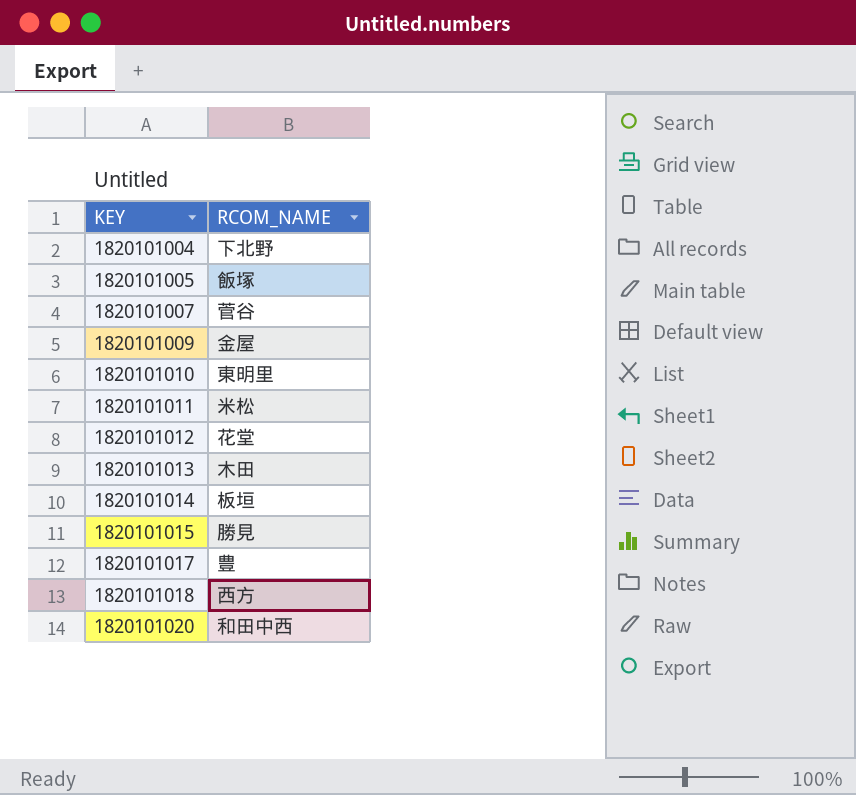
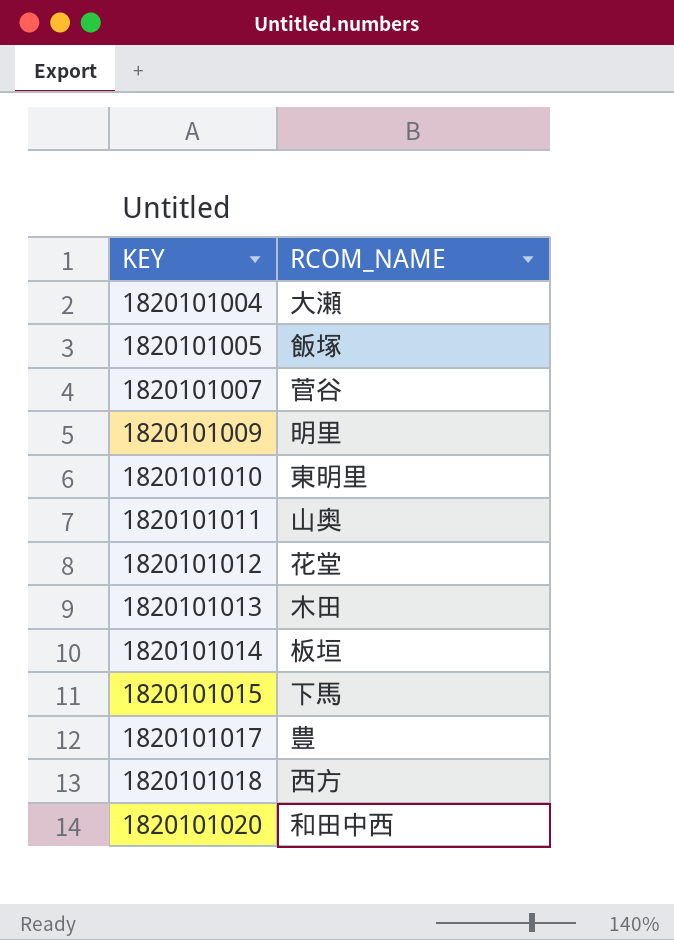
1820101004 | RCOM_NAME: 下北野 -> 大瀬
1820101009 | RCOM_NAME: 金屋 -> 明里
1820101011 | RCOM_NAME: 米松 -> 山奥
1820101015 | RCOM_NAME: 勝見 -> 下馬

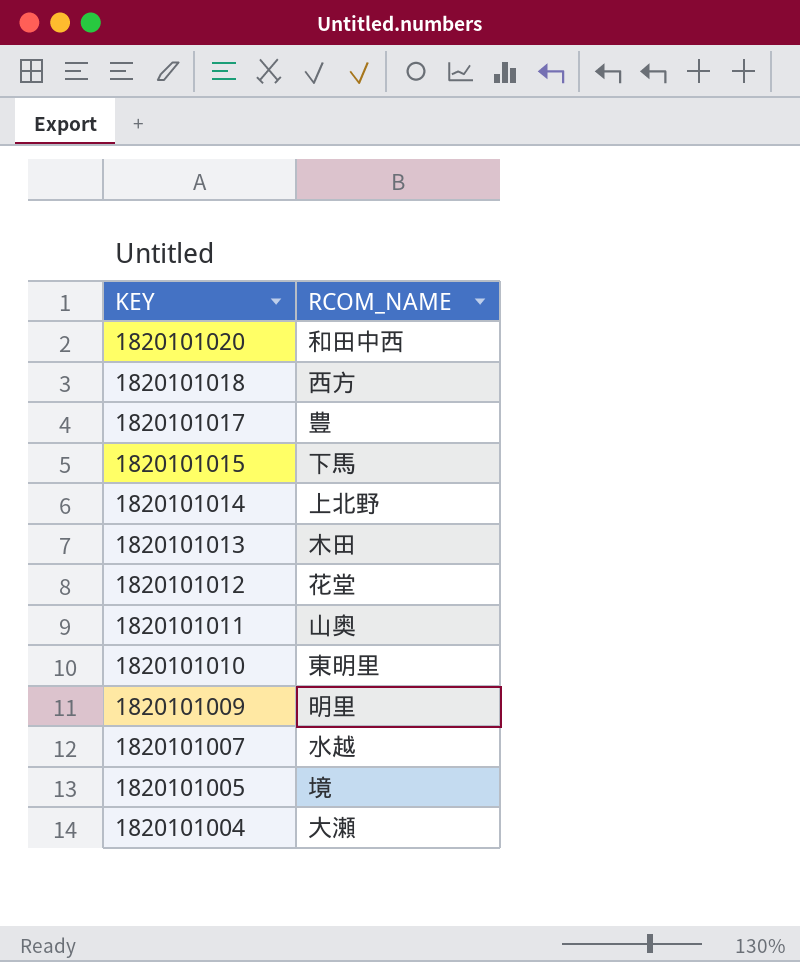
row order: KEY ascending -> KEY descending
1820101014 | RCOM_NAME: 板垣 -> 上北野
1820101007 | RCOM_NAME: 菅谷 -> 水越
1820101005 | RCOM_NAME: 飯塚 -> 境

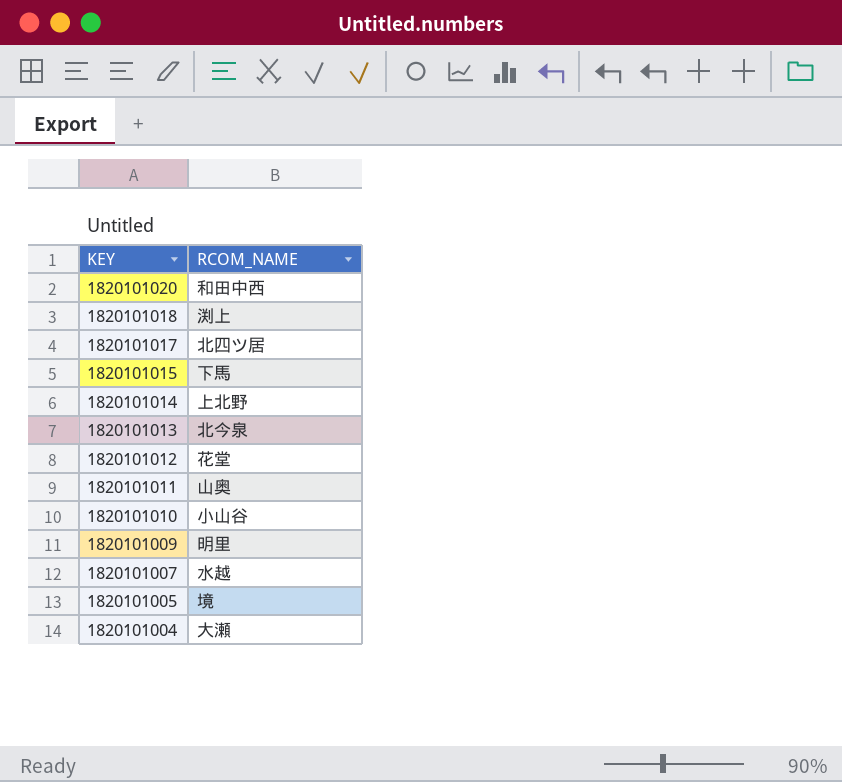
1820101018 | RCOM_NAME: 西方 -> 渕上
1820101017 | RCOM_NAME: 豊 -> 北四ツ居
1820101013 | RCOM_NAME: 木田 -> 北今泉
1820101010 | RCOM_NAME: 東明里 -> 小山谷

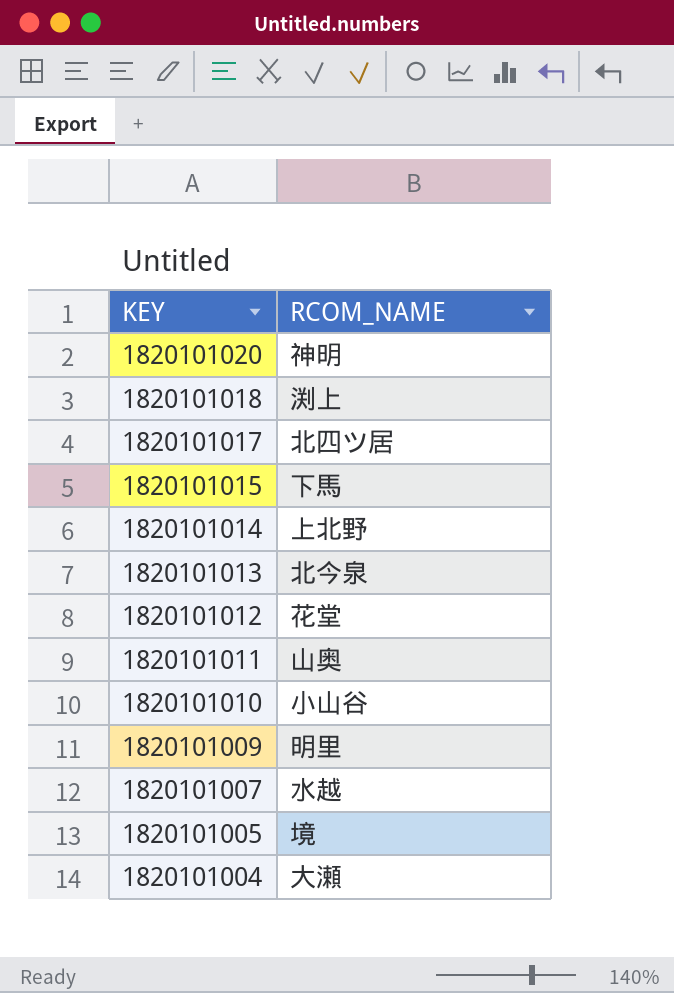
1820101020 | RCOM_NAME: 和田中西 -> 神明

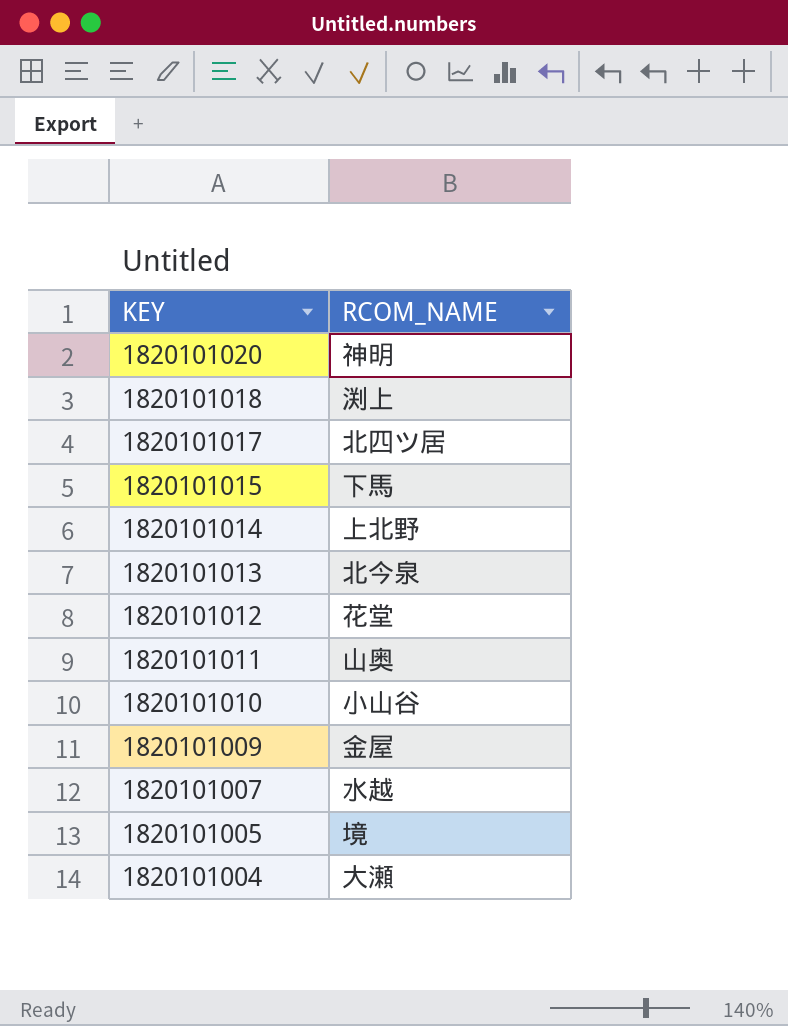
1820101009 | RCOM_NAME: 明里 -> 金屋

